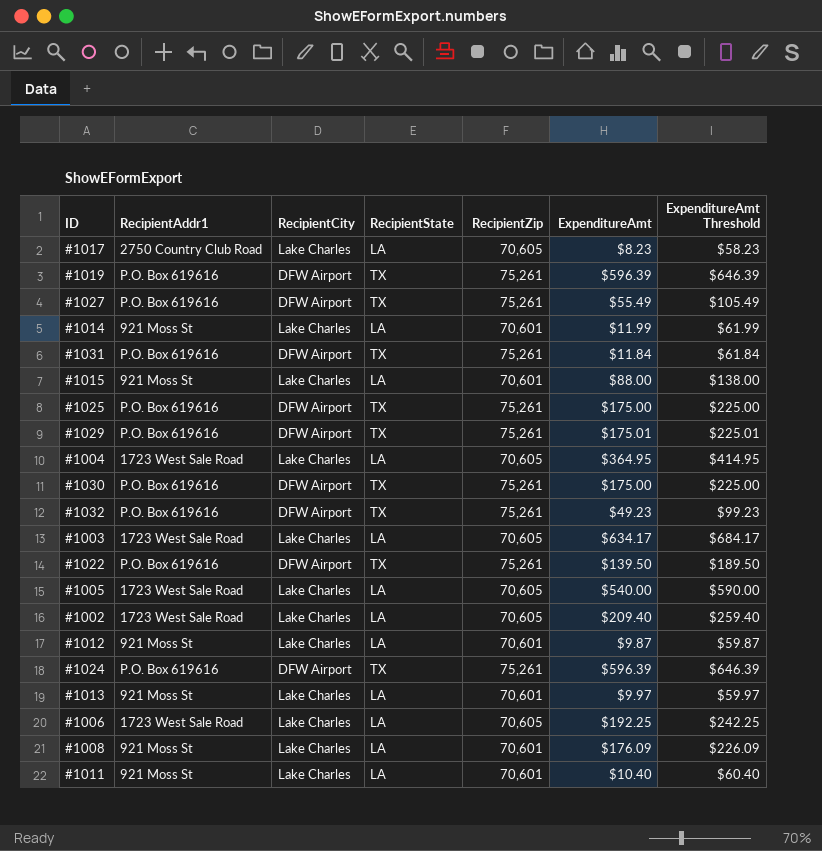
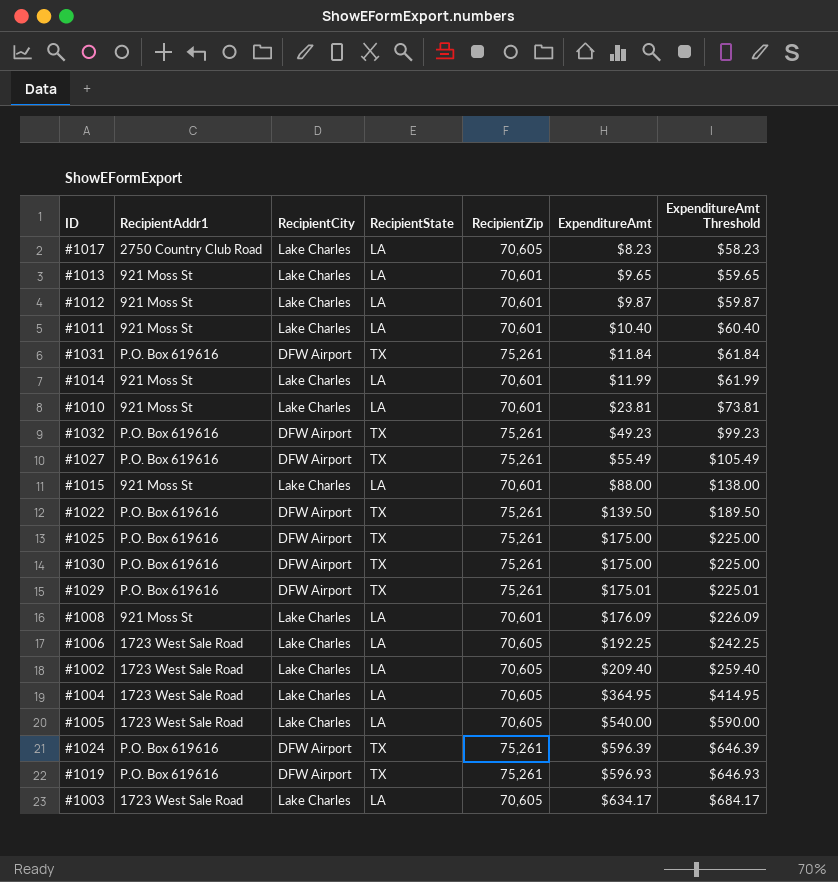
row order: none -> ExpenditureAmt ascending
#1013 | ExpenditureAmt: $9.97 -> $9.65
#1013 | ExpenditureAmt Threshold: $59.97 -> $59.65
row #1010: none -> 921 Moss St | Lake Charles | LA | 70,601 | $23.81 | $73.81
#1019 | ExpenditureAmt: $596.39 -> $596.93
#1019 | ExpenditureAmt Threshold: $646.39 -> $646.93

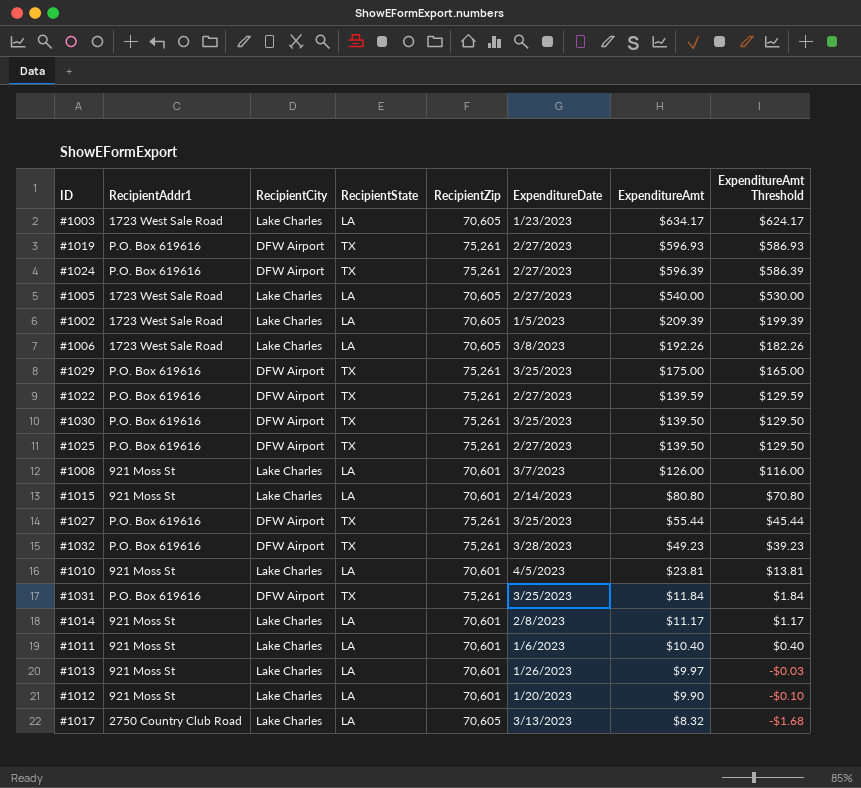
row order: ExpenditureAmt ascending -> ExpenditureAmt descending
column ExpenditureDate | position: none -> 6
column ExpenditureAmt Threshold | formula: [ExpenditureAmt] + 50 -> [ExpenditureAmt] - 10
row #1004: 1723 West Sale Road | Lake Charles | LA | 70,605 | $364.95 | $414.95 -> none
#1002 | ExpenditureAmt: $209.40 -> $209.39
#1006 | ExpenditureAmt: $192.25 -> $192.26
#1029 | ExpenditureAmt: $175.01 -> $175.00
#1022 | ExpenditureAmt: $139.50 -> $139.59
#1030 | ExpenditureAmt: $175.00 -> $139.50
#1025 | ExpenditureAmt: $175.00 -> $139.50
#1008 | ExpenditureAmt: $176.09 -> $126.00
#1015 | ExpenditureAmt: $88.00 -> $80.80
#1027 | ExpenditureAmt: $55.49 -> $55.44
#1014 | ExpenditureAmt: $11.99 -> $11.17
#1013 | ExpenditureAmt: $9.65 -> $9.97
#1012 | ExpenditureAmt: $9.87 -> $9.90
#1017 | ExpenditureAmt: $8.23 -> $8.32

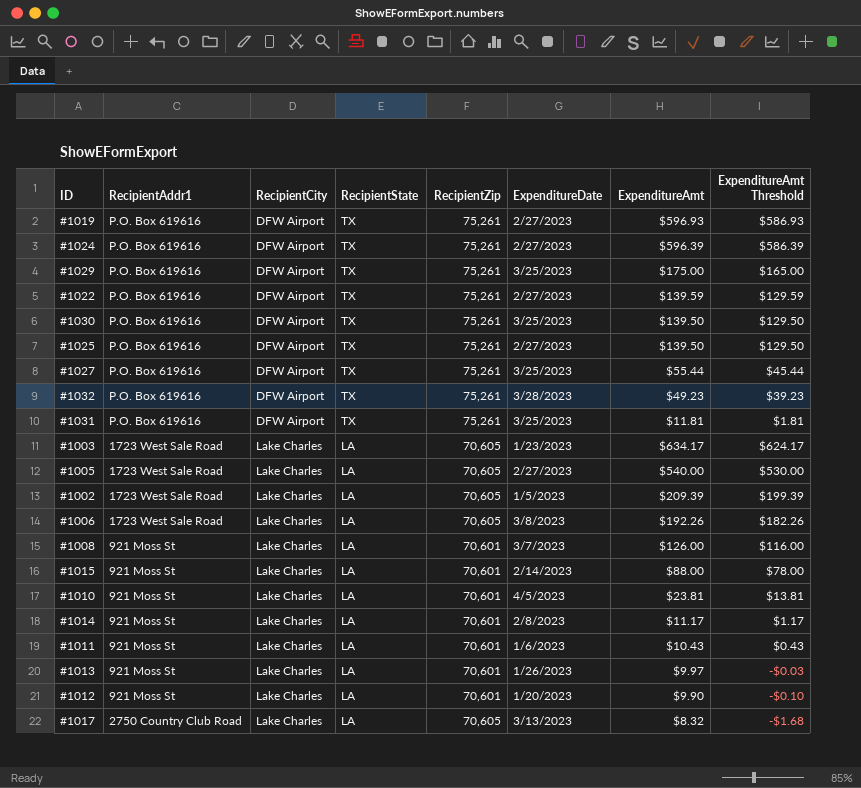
row order: ExpenditureAmt descending -> RecipientCity ascending
#1031 | ExpenditureAmt: $11.84 -> $11.81
#1031 | ExpenditureAmt Threshold: $1.84 -> $1.81
#1015 | ExpenditureAmt: $80.80 -> $88.00
#1015 | ExpenditureAmt Threshold: $70.80 -> $78.00
#1011 | ExpenditureAmt: $10.40 -> $10.43
#1011 | ExpenditureAmt Threshold: $0.40 -> $0.43

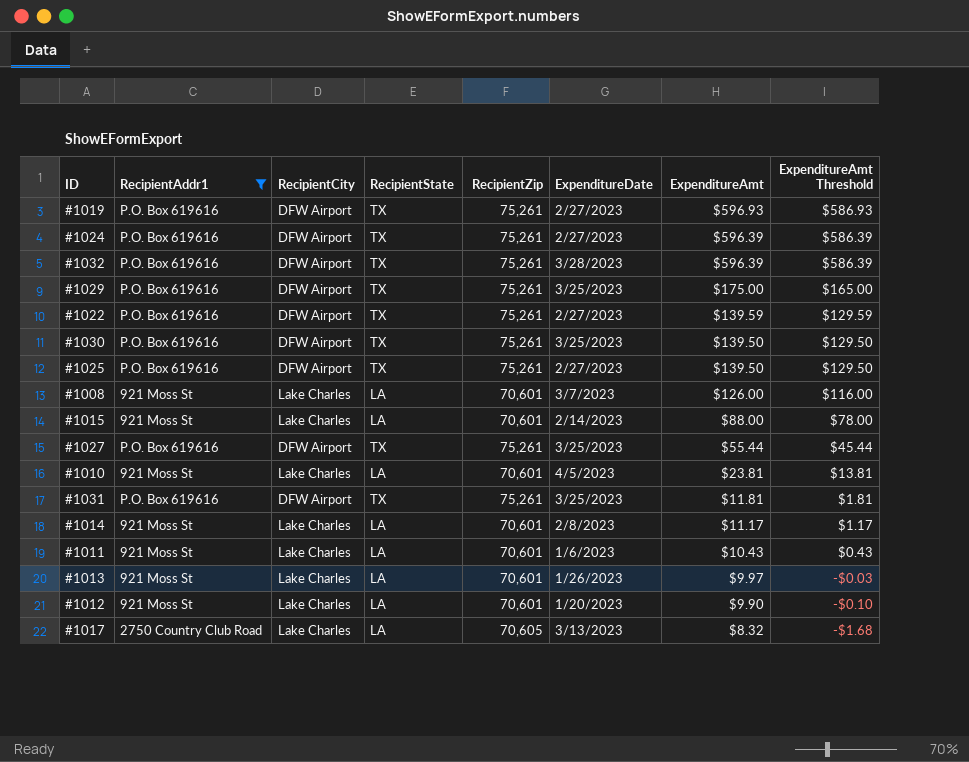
filter: none -> RecipientAddr1 != 1723 West Sale Road
row order: RecipientCity ascending -> ExpenditureAmt descending
#1032 | ExpenditureAmt: $49.23 -> $596.39
#1032 | ExpenditureAmt Threshold: $39.23 -> $586.39

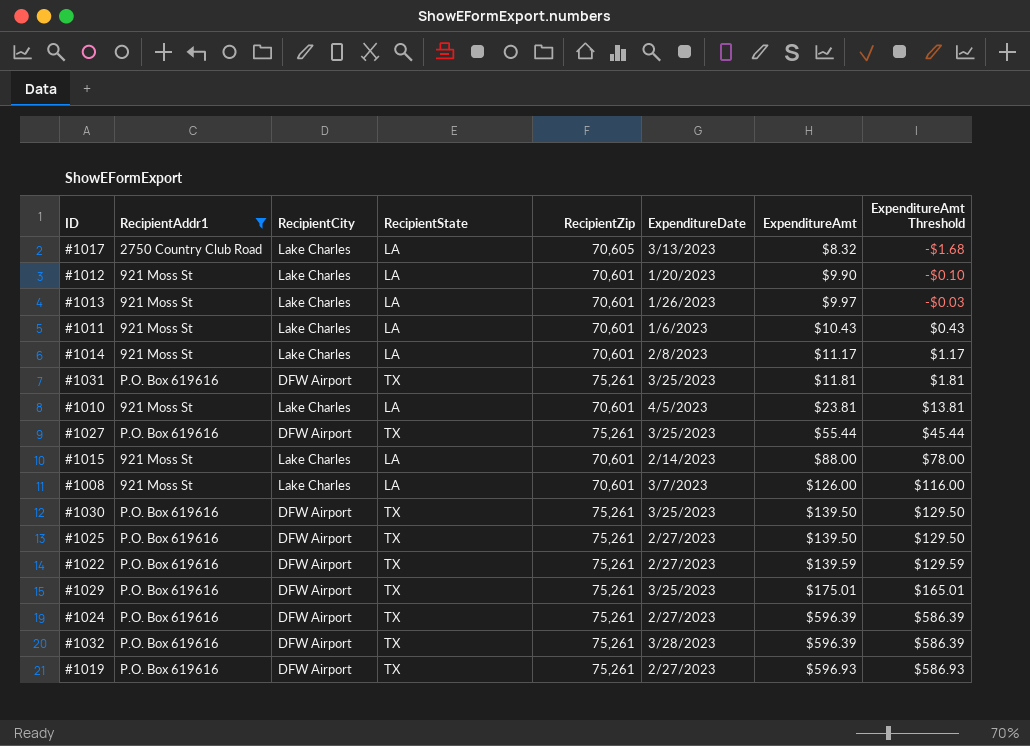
row order: ExpenditureAmt descending -> ExpenditureAmt ascending
#1029 | ExpenditureAmt: $175.00 -> $175.01
#1029 | ExpenditureAmt Threshold: $165.00 -> $165.01

